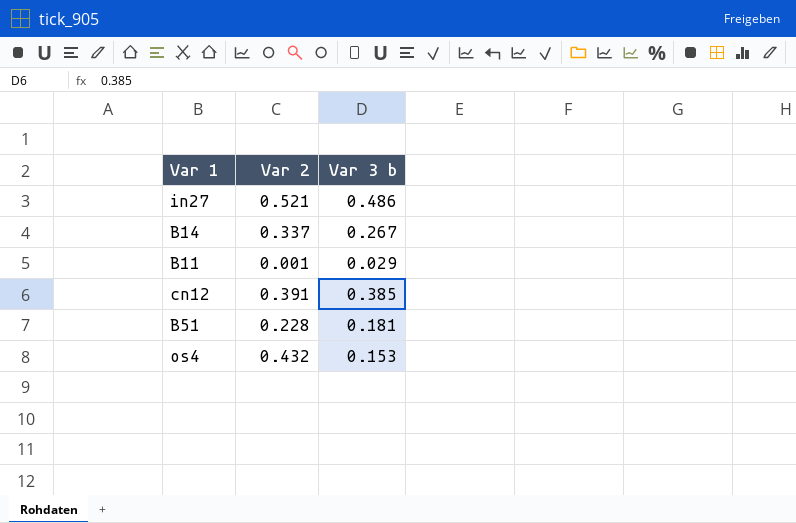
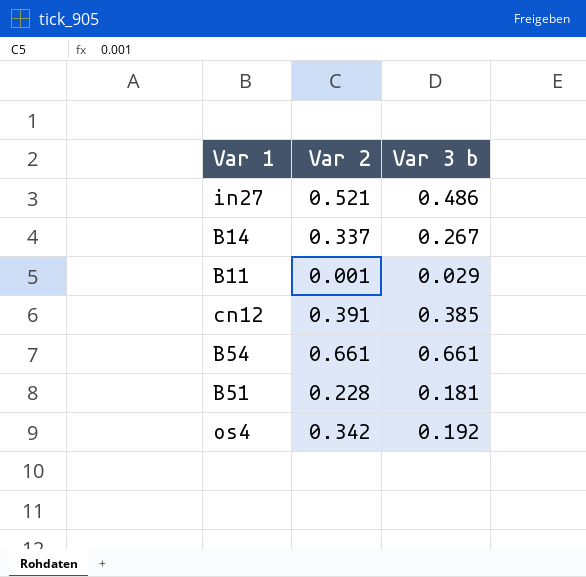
row B54: none -> 0.661 | 0.661
os4 | Var 2: 0.432 -> 0.342
os4 | Var 3 b: 0.153 -> 0.192

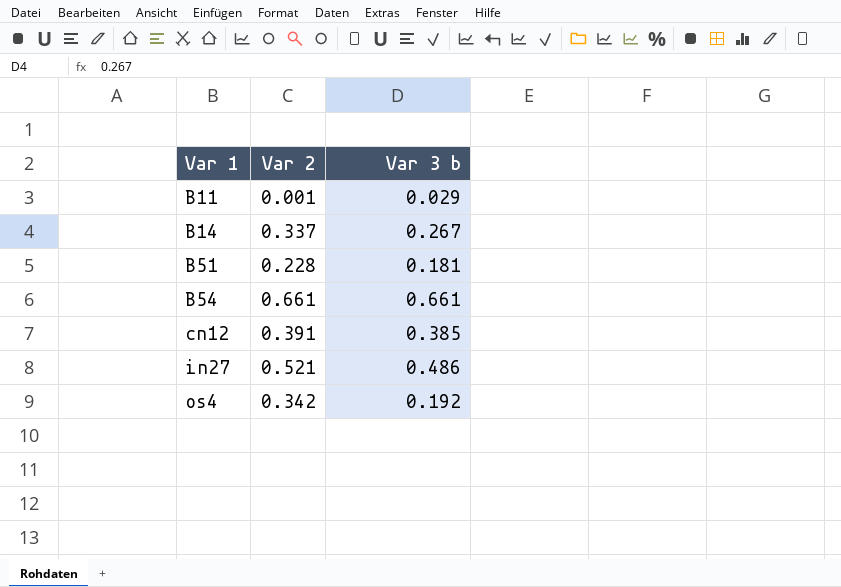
row order: none -> Var 1 ascending

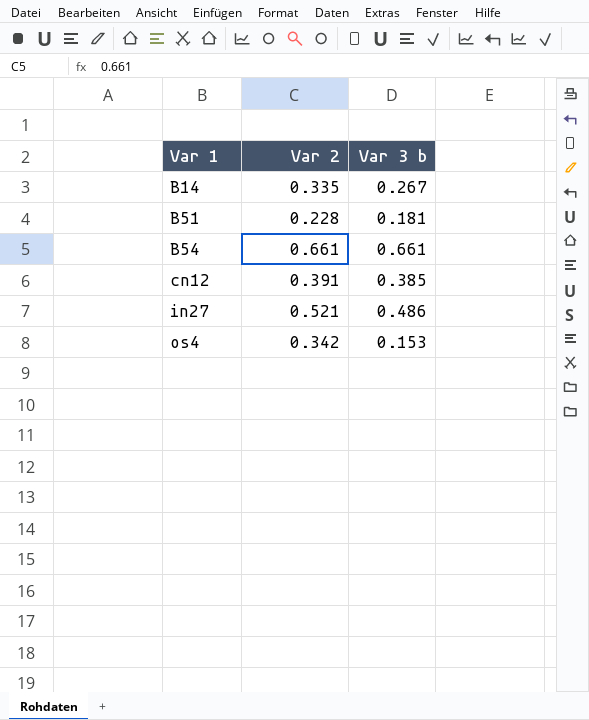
row B11: 0.001 | 0.029 -> none
B14 | Var 2: 0.337 -> 0.335
os4 | Var 3 b: 0.192 -> 0.153

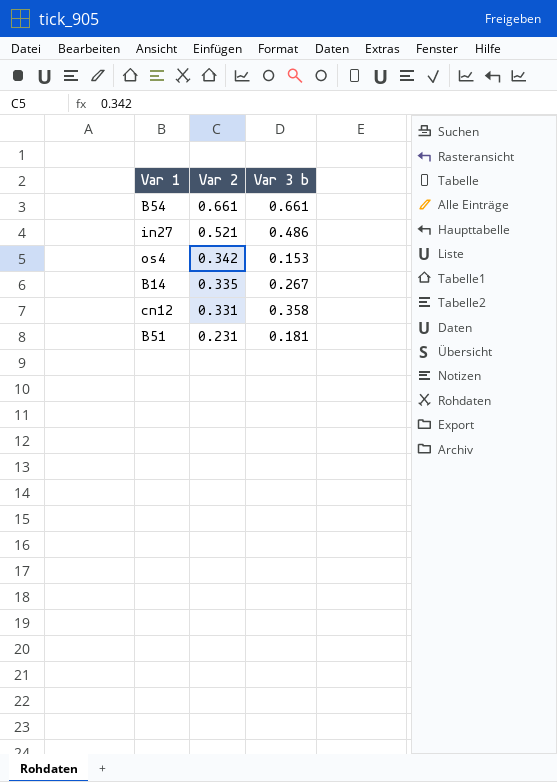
row order: Var 1 ascending -> Var 2 descending
cn12 | Var 2: 0.391 -> 0.331
cn12 | Var 3 b: 0.385 -> 0.358
B51 | Var 2: 0.228 -> 0.231

